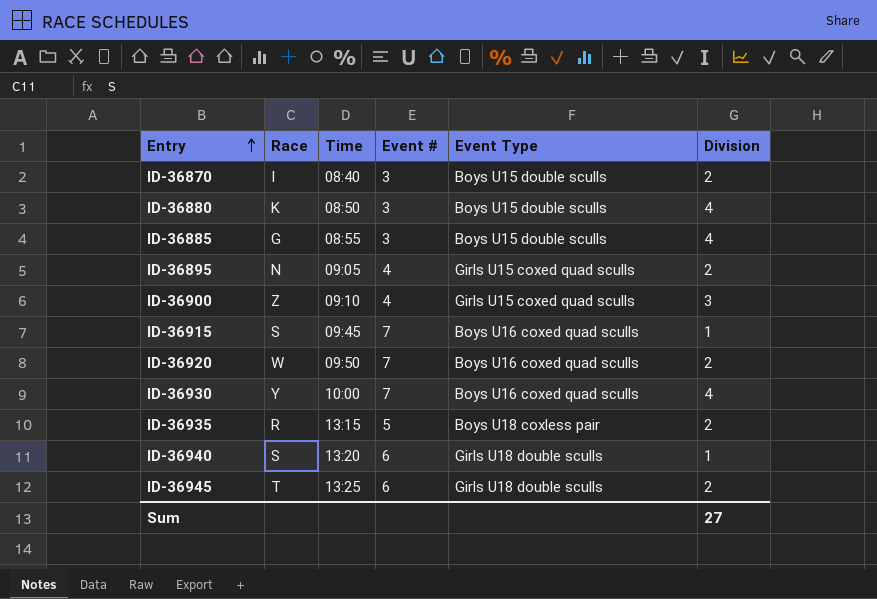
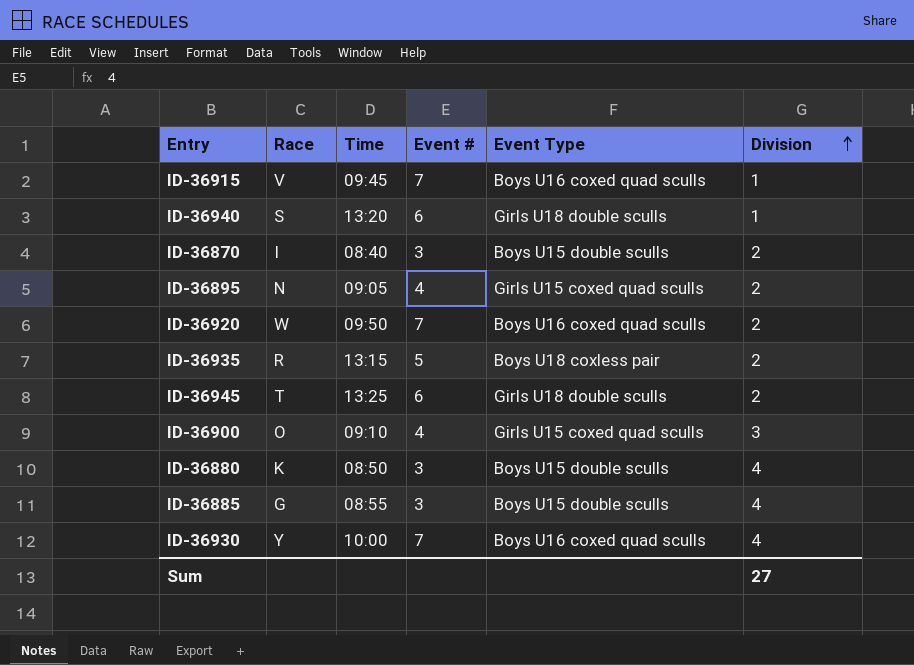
row order: Entry ascending -> Division ascending
ID-36915 | Race: S -> V
ID-36900 | Race: Z -> O

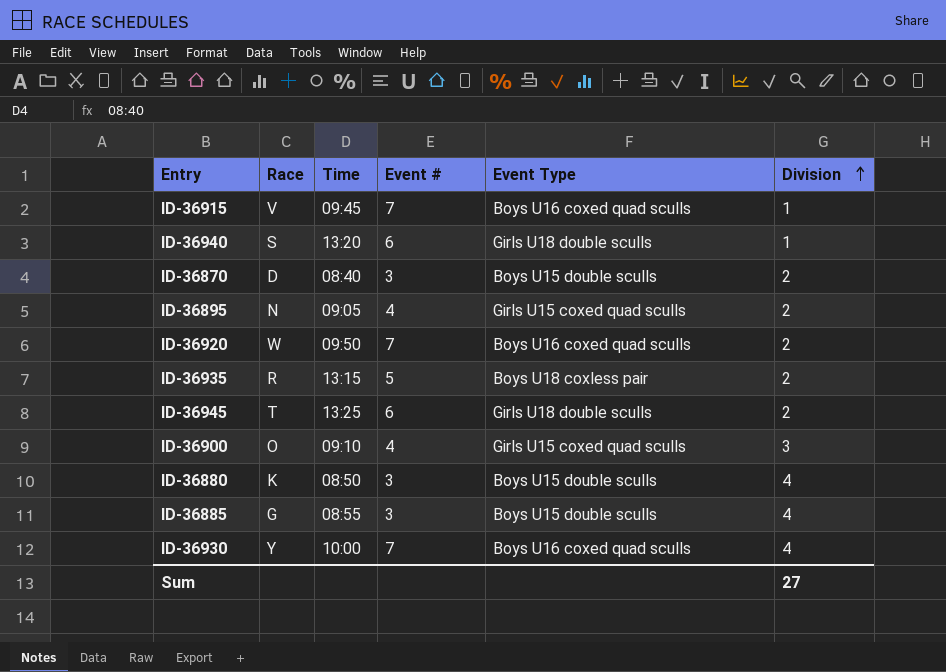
ID-36870 | Race: I -> D

